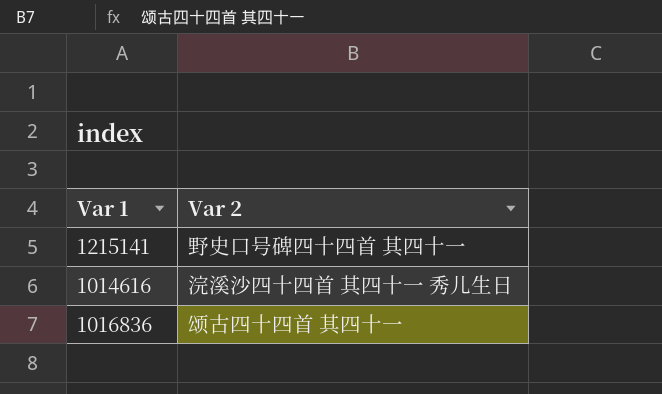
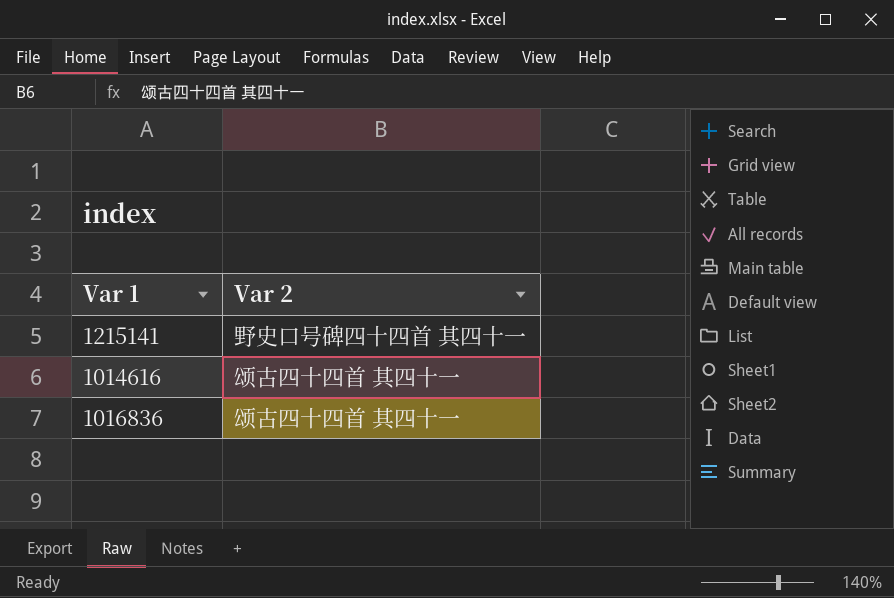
1014616 | Var 2: 浣溪沙四十四首 其四十一 秀儿生日 -> 颂古四十四首 其四十一

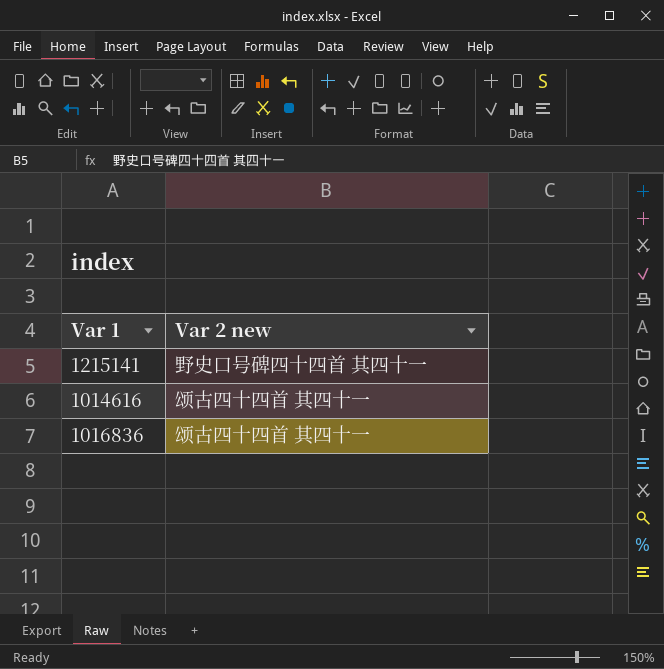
column name: Var 2 -> Var 2 new

